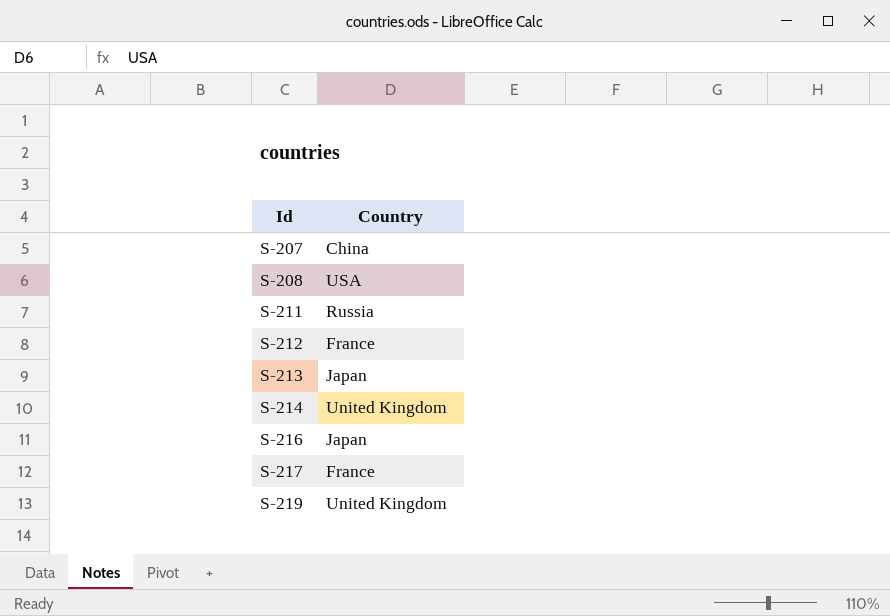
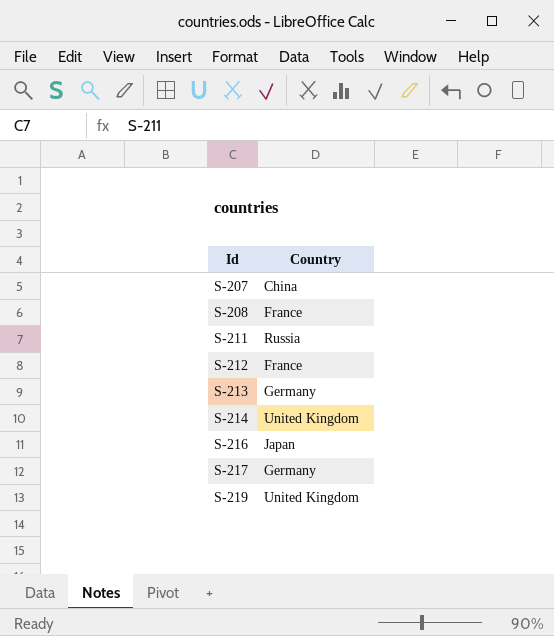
S-208 | Country: USA -> France
S-213 | Country: Japan -> Germany
S-217 | Country: France -> Germany

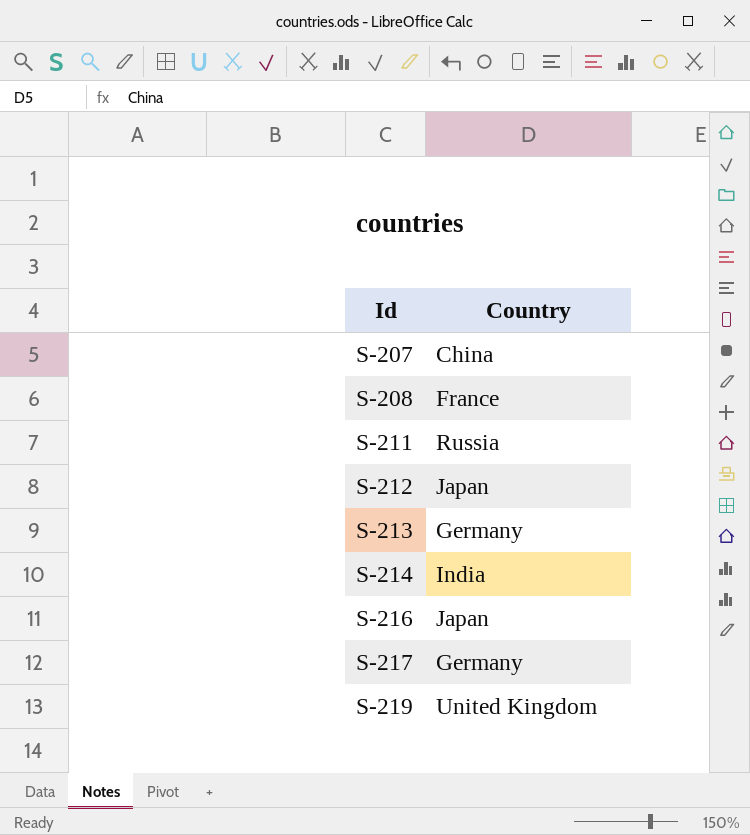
S-212 | Country: France -> Japan
S-214 | Country: United Kingdom -> India

